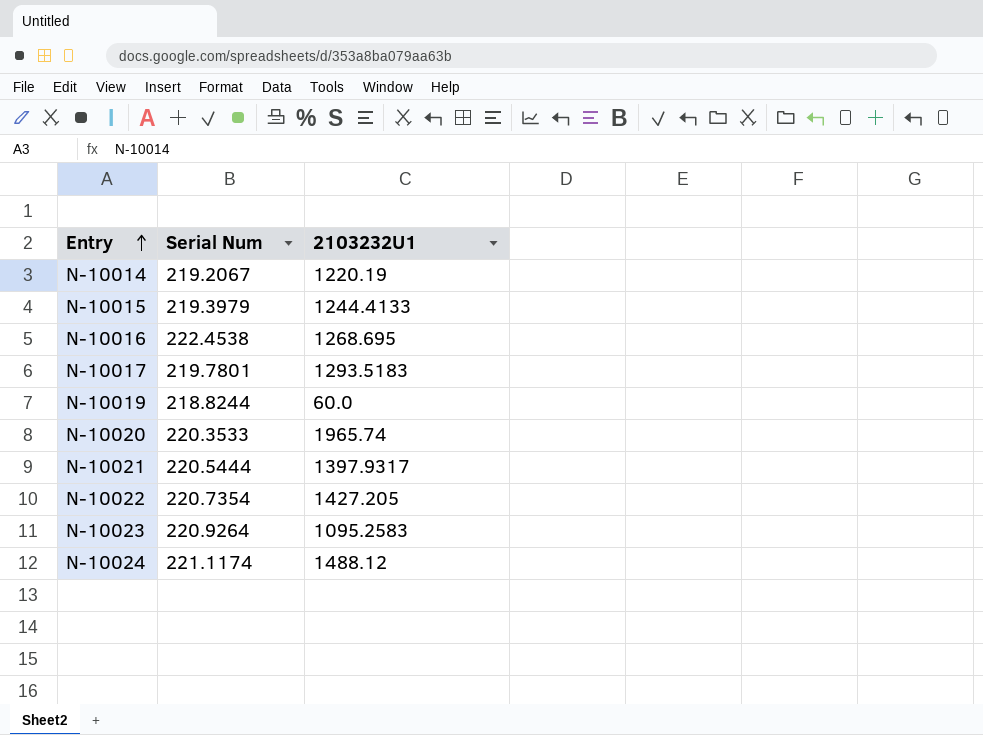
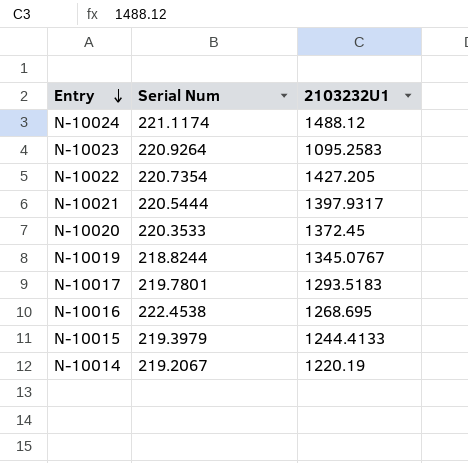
row order: Entry ascending -> Entry descending
N-10020 | 2103232U1: 1965.74 -> 1372.45
N-10019 | 2103232U1: 60.0 -> 1345.0767

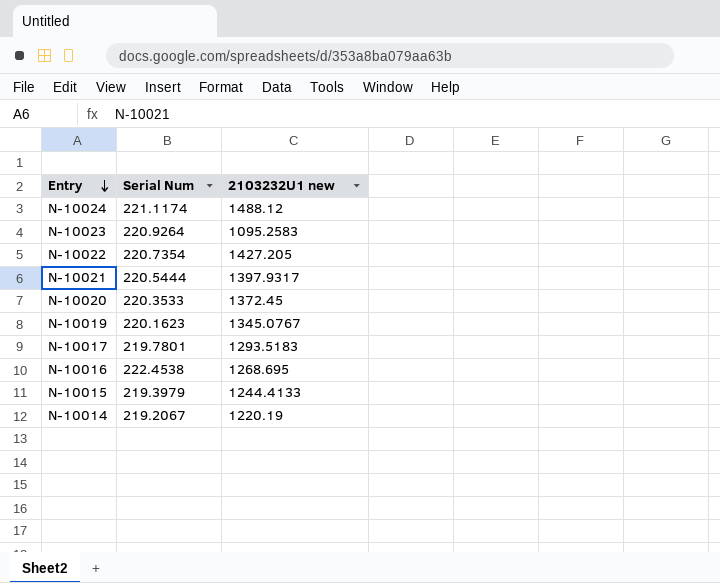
column name: 2103232U1 -> 2103232U1 new
N-10019 | Serial Num: 218.8244 -> 220.1623

